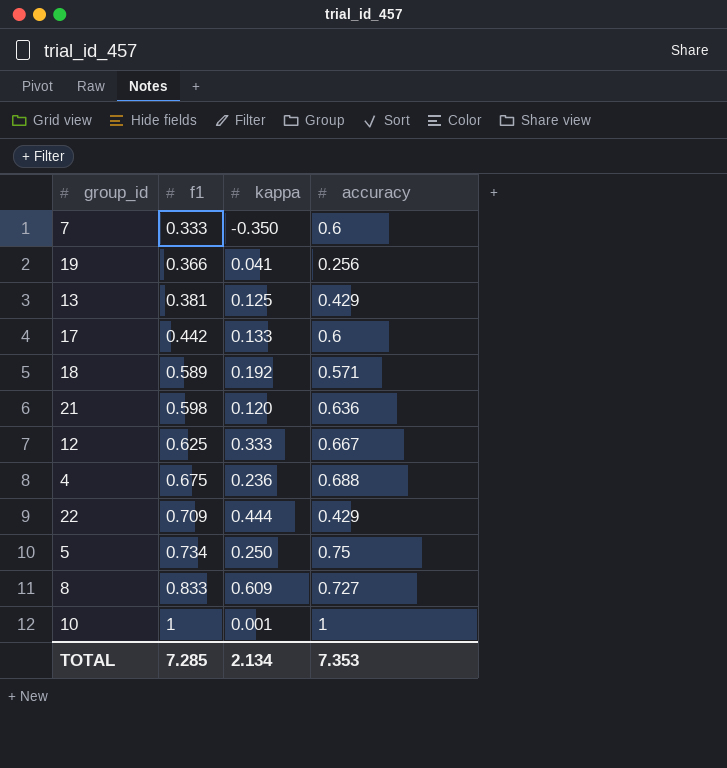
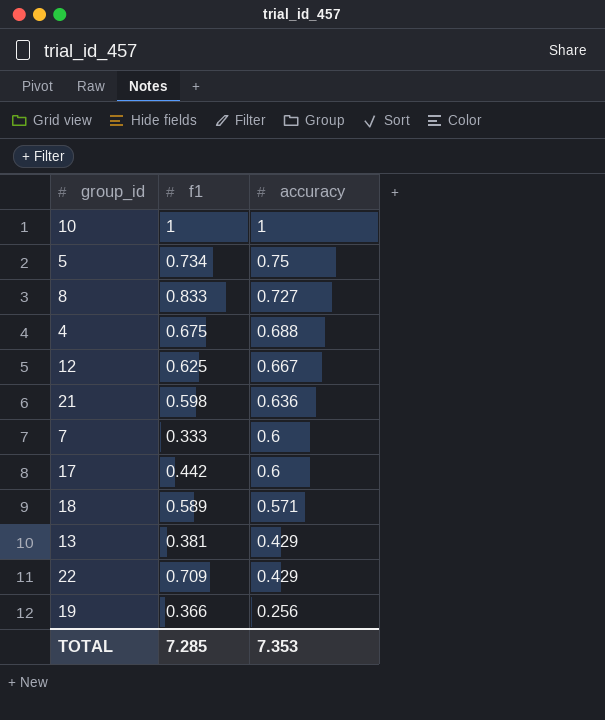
row order: f1 ascending -> accuracy descending
column kappa | position: 3 -> none

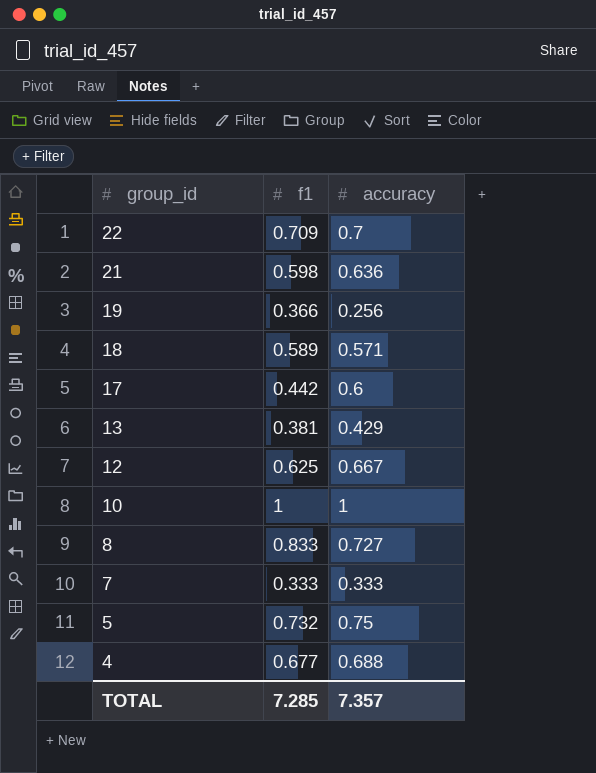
row order: accuracy descending -> group_id descending
22 | accuracy: 0.429 -> 0.7
7 | accuracy: 0.6 -> 0.333
5 | f1: 0.734 -> 0.732
4 | f1: 0.675 -> 0.677
TOTAL | accuracy: 7.353 -> 7.357

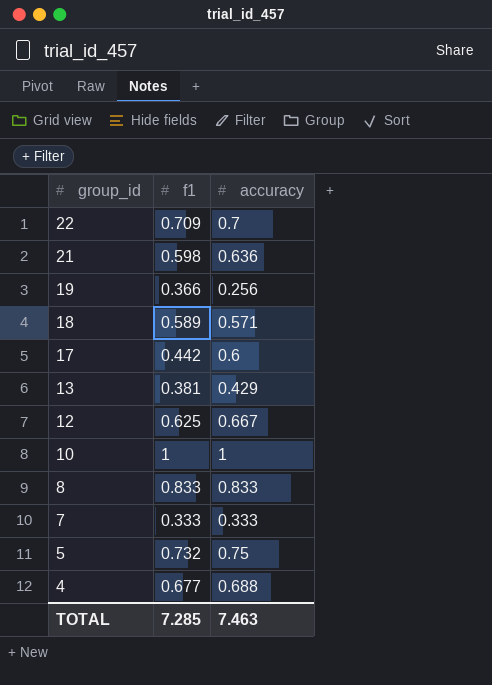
8 | accuracy: 0.727 -> 0.833
TOTAL | accuracy: 7.357 -> 7.463

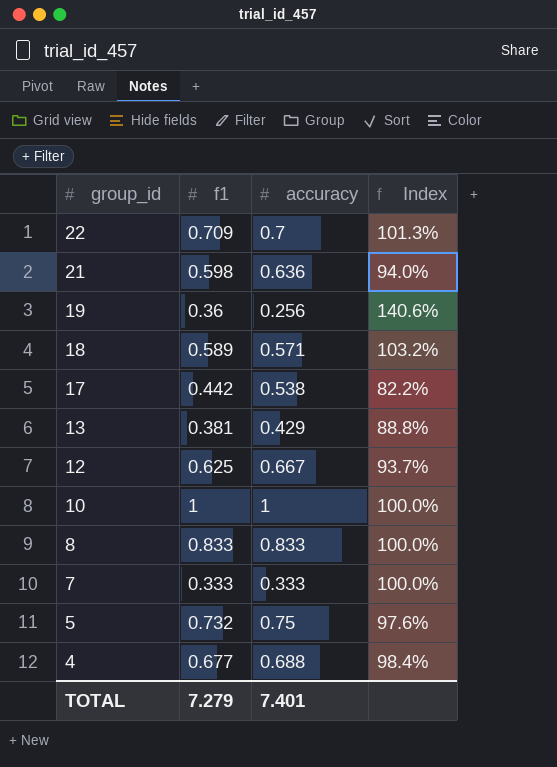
column Index | formula: none -> [f1] / [accuracy]
19 | f1: 0.366 -> 0.36
17 | accuracy: 0.6 -> 0.538
TOTAL | f1: 7.285 -> 7.279
TOTAL | accuracy: 7.463 -> 7.401

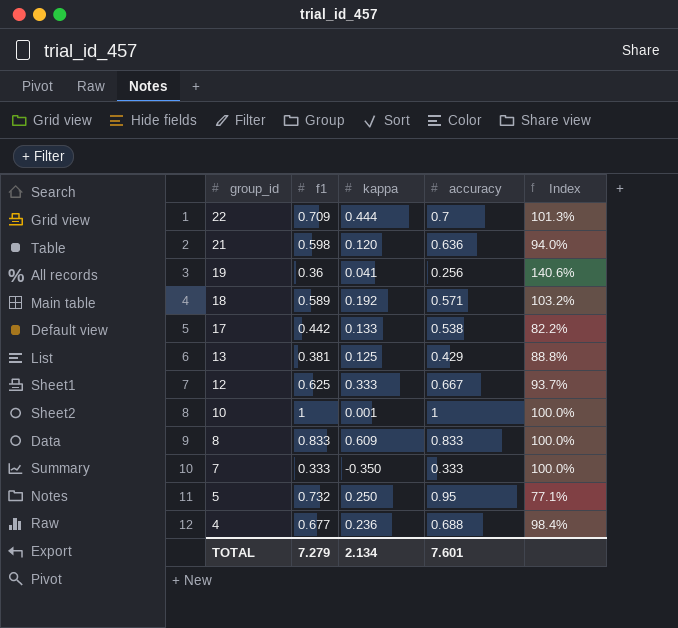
column kappa | position: none -> 3
5 | accuracy: 0.75 -> 0.95
5 | Index: 97.6% -> 77.1%
TOTAL | accuracy: 7.401 -> 7.601

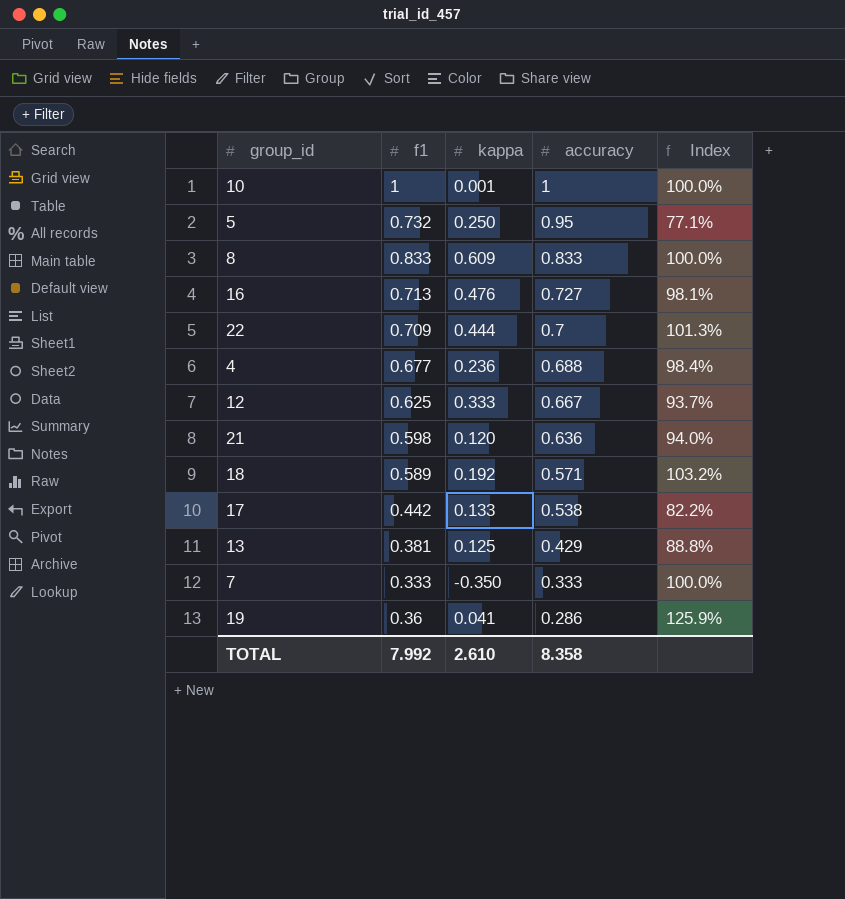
row order: group_id descending -> accuracy descending
row 16: none -> 0.713 | 0.476 | 0.727 | 98.1%
19 | accuracy: 0.256 -> 0.286
19 | Index: 140.6% -> 125.9%
TOTAL | f1: 7.279 -> 7.992
TOTAL | kappa: 2.134 -> 2.610
TOTAL | accuracy: 7.601 -> 8.358

